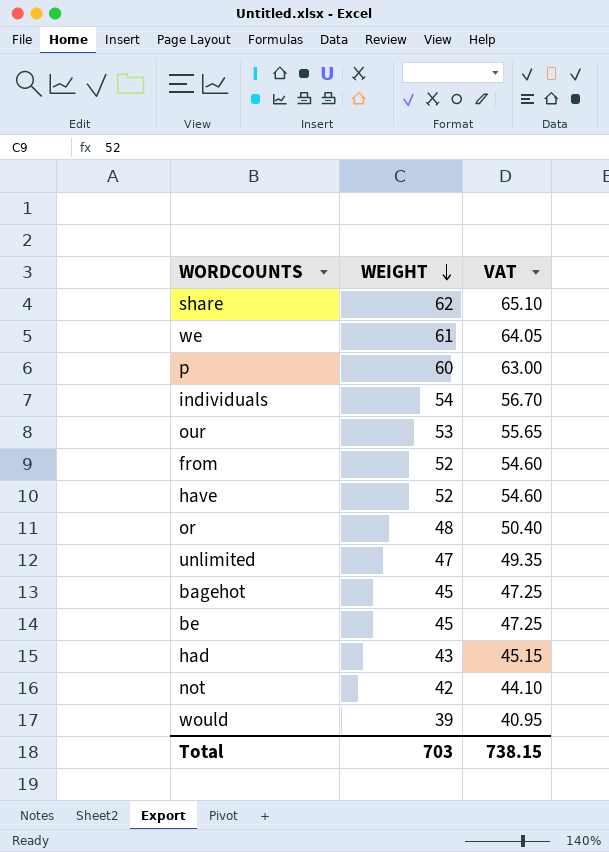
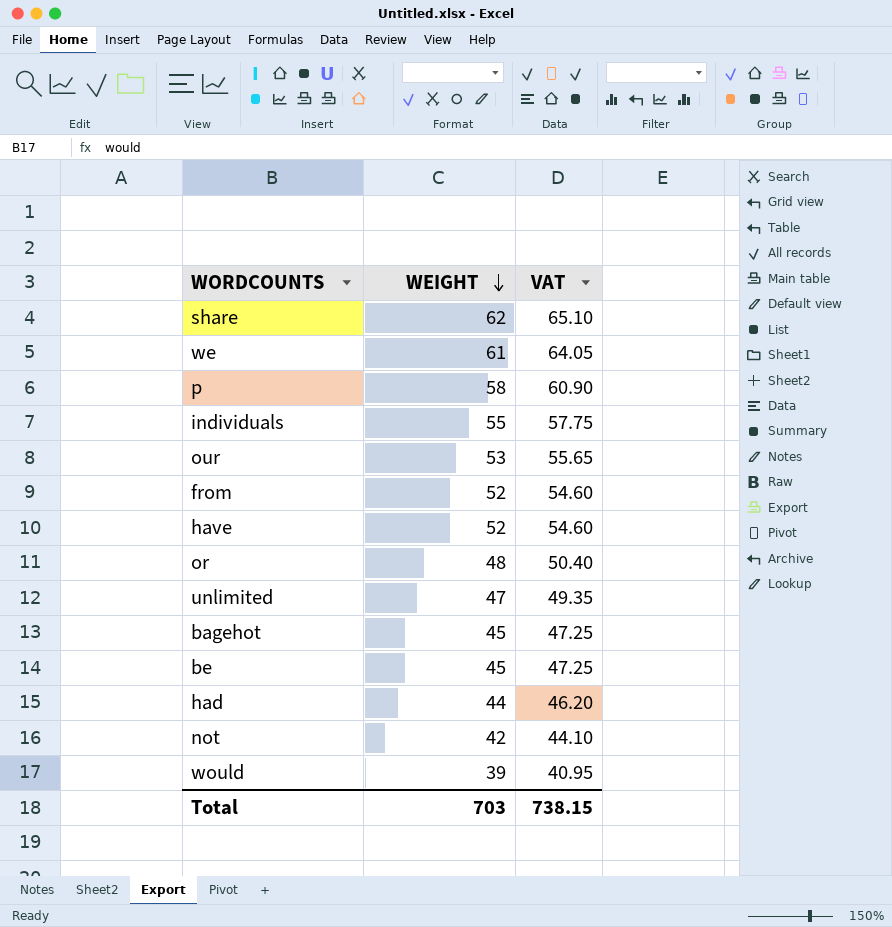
p | WEIGHT: 60 -> 58
p | VAT: 63.00 -> 60.90
individuals | WEIGHT: 54 -> 55
individuals | VAT: 56.70 -> 57.75
had | WEIGHT: 43 -> 44
had | VAT: 45.15 -> 46.20

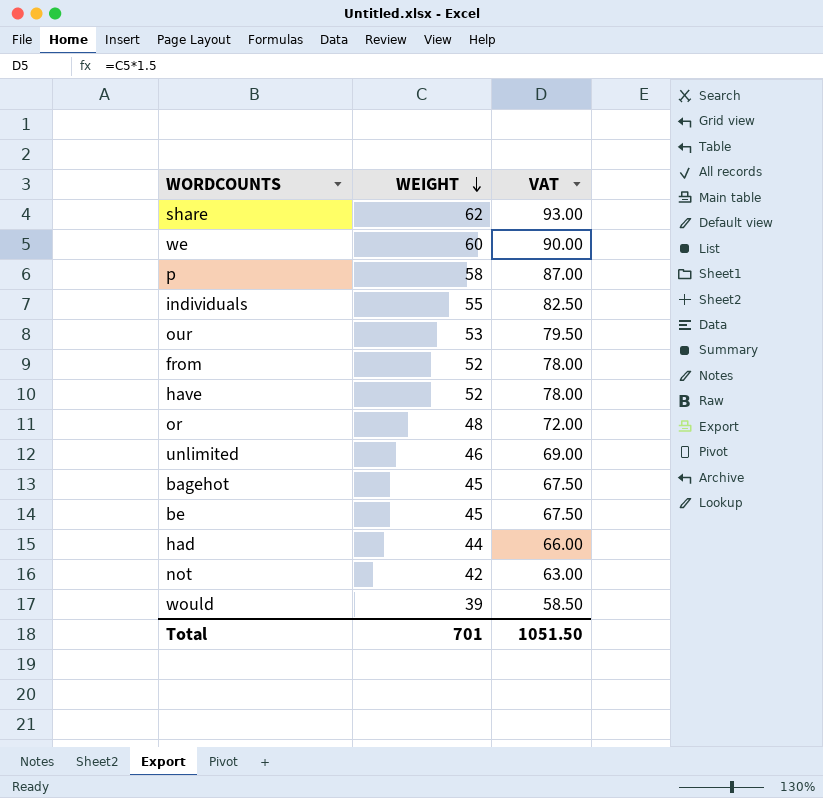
column VAT | formula: [WEIGHT] * 1.05 -> [WEIGHT] * 1.5
we | WEIGHT: 61 -> 60
unlimited | WEIGHT: 47 -> 46
Total | WEIGHT: 703 -> 701
Total | VAT: 738.15 -> 1051.50

